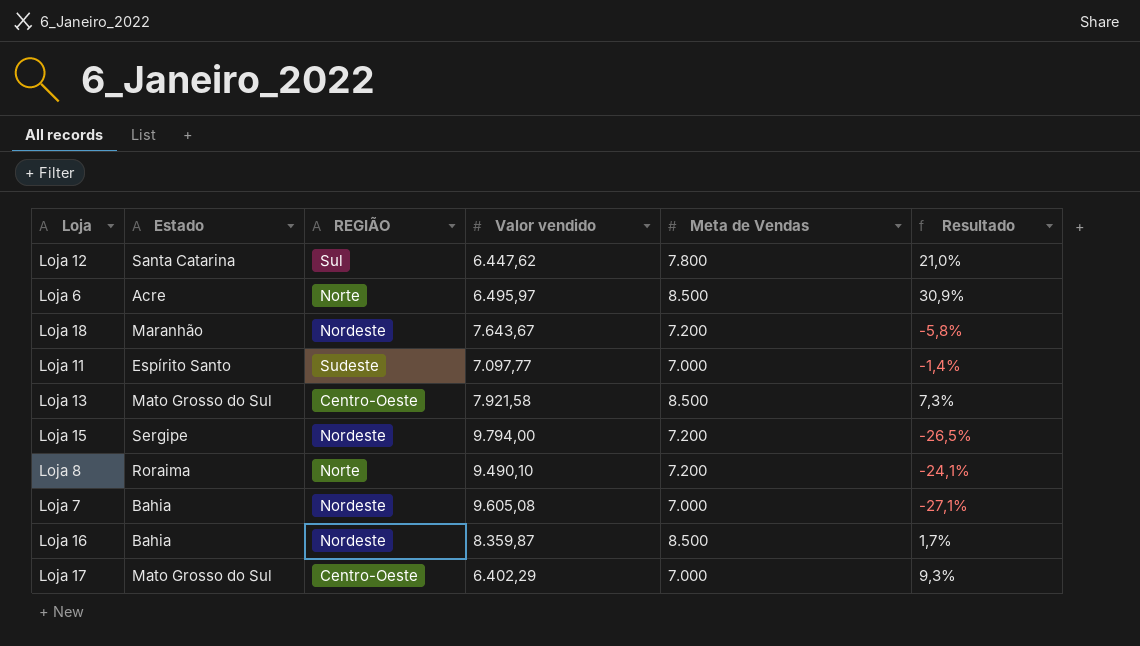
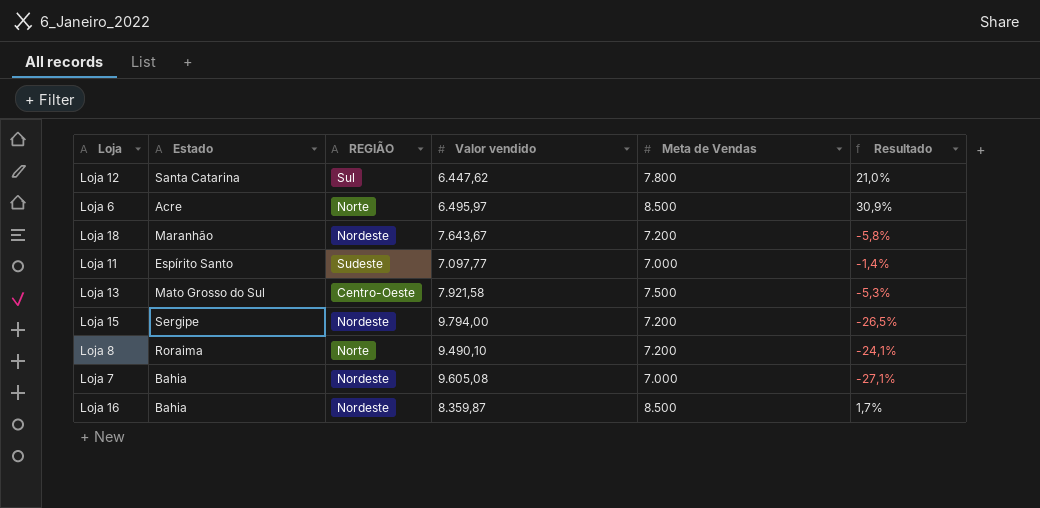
row Loja 17: Mato Grosso do Sul | Centro-Oeste | 6.402,29 | 7.000 | 9,3% -> none
Loja 13 | Meta de Vendas: 8.500 -> 7.500
Loja 13 | Resultado: 7,3% -> -5,3%

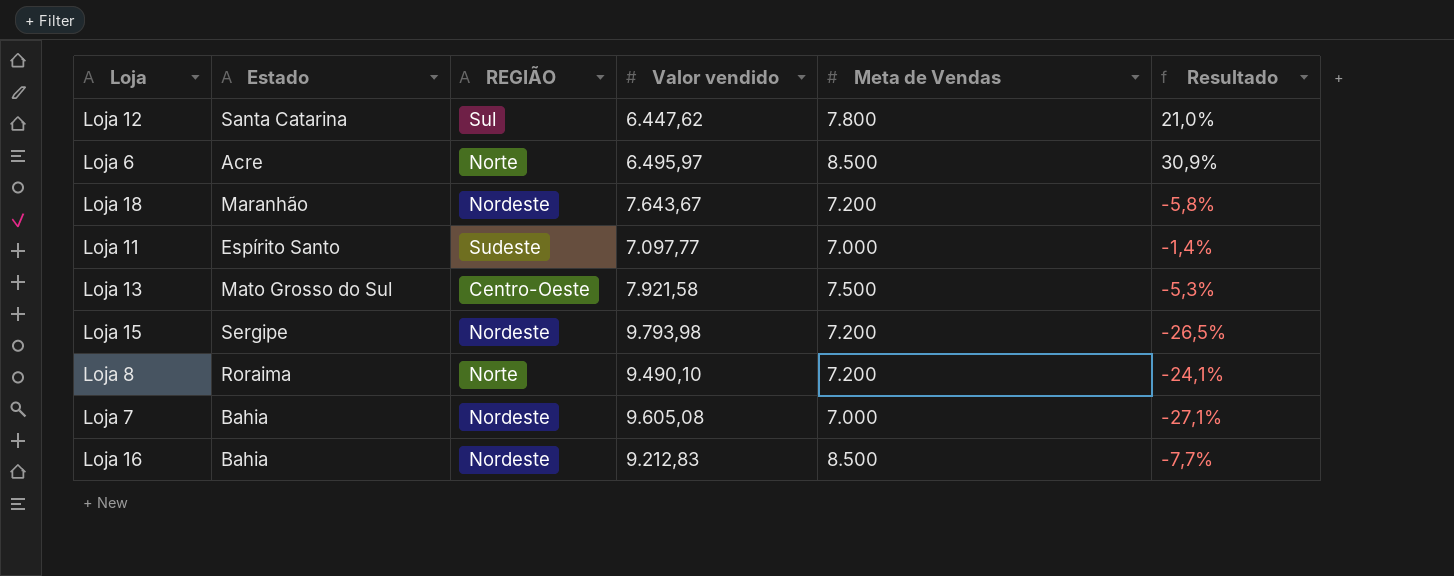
Loja 15 | Valor vendido: 9.794,00 -> 9.793,98
Loja 16 | Valor vendido: 8.359,87 -> 9.212,83
Loja 16 | Resultado: 1,7% -> -7,7%

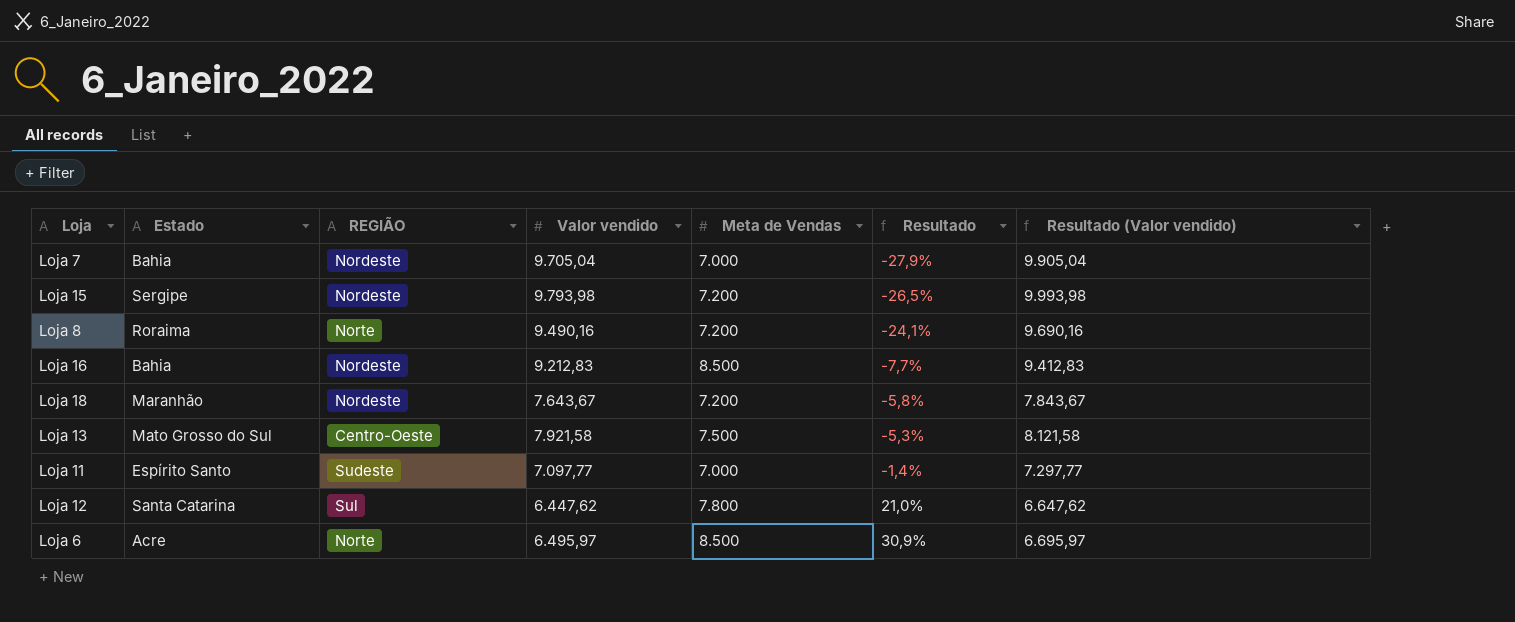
row order: none -> Resultado ascending
column Resultado (Valor vendido) | formula: none -> [Valor vendido] + 200
Loja 7 | Valor vendido: 9.605,08 -> 9.705,04
Loja 7 | Resultado: -27,1% -> -27,9%
Loja 8 | Valor vendido: 9.490,10 -> 9.490,16

